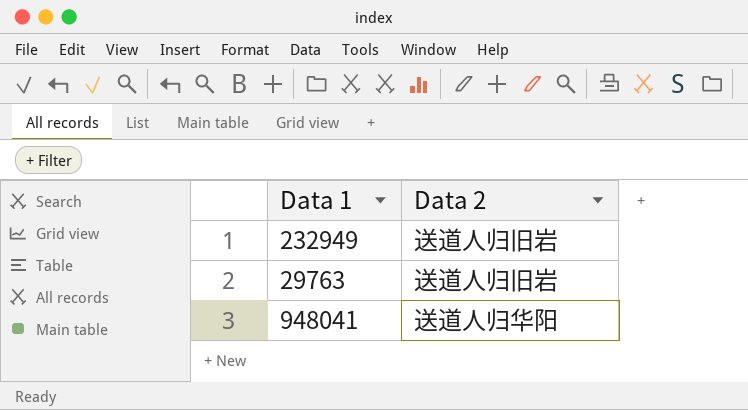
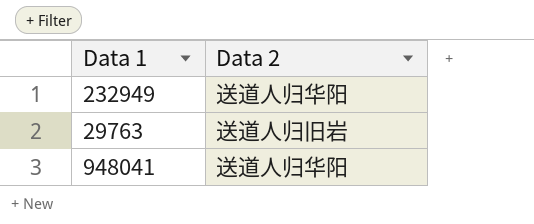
232949 | Data 2: 送道人归旧岩 -> 送道人归华阳

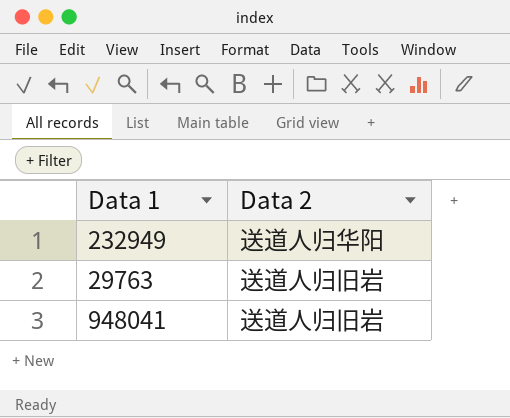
948041 | Data 2: 送道人归华阳 -> 送道人归旧岩

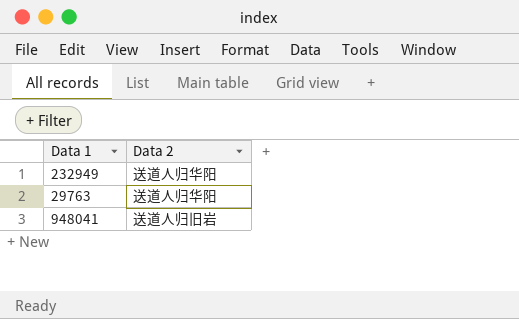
29763 | Data 2: 送道人归旧岩 -> 送道人归华阳

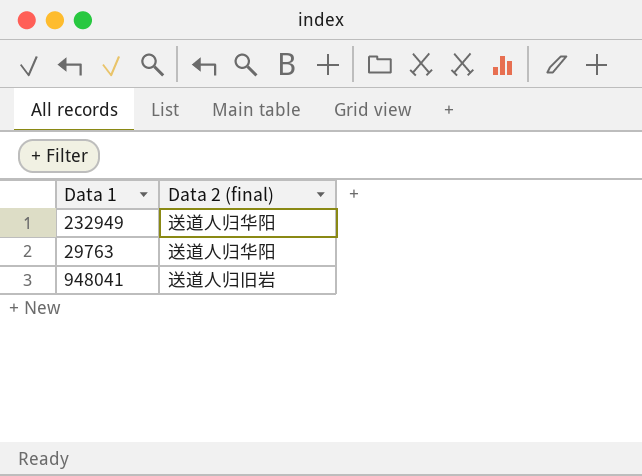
column name: Data 2 -> Data 2 (final)

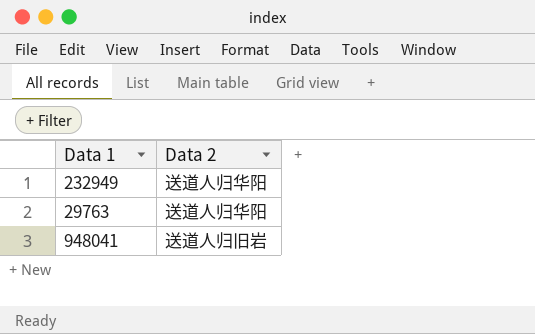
column name: Data 2 (final) -> Data 2

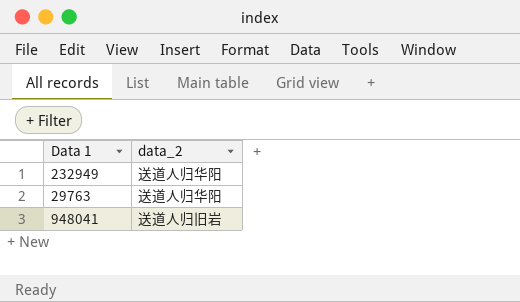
column name: Data 2 -> data_2

